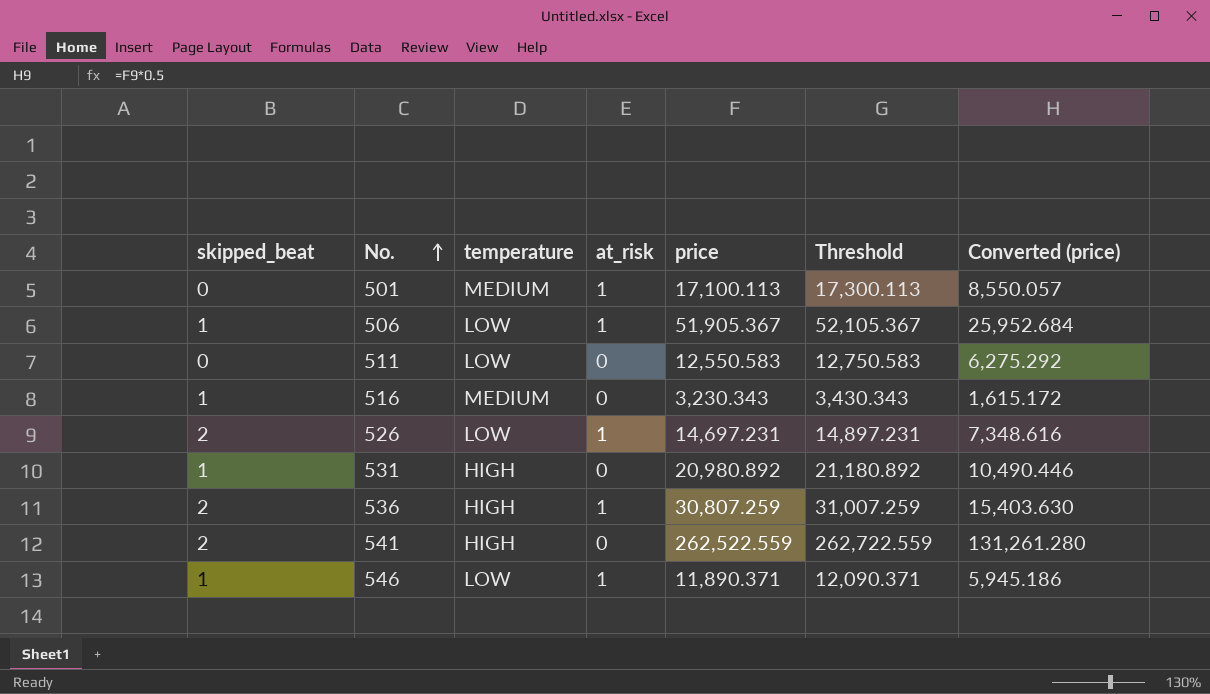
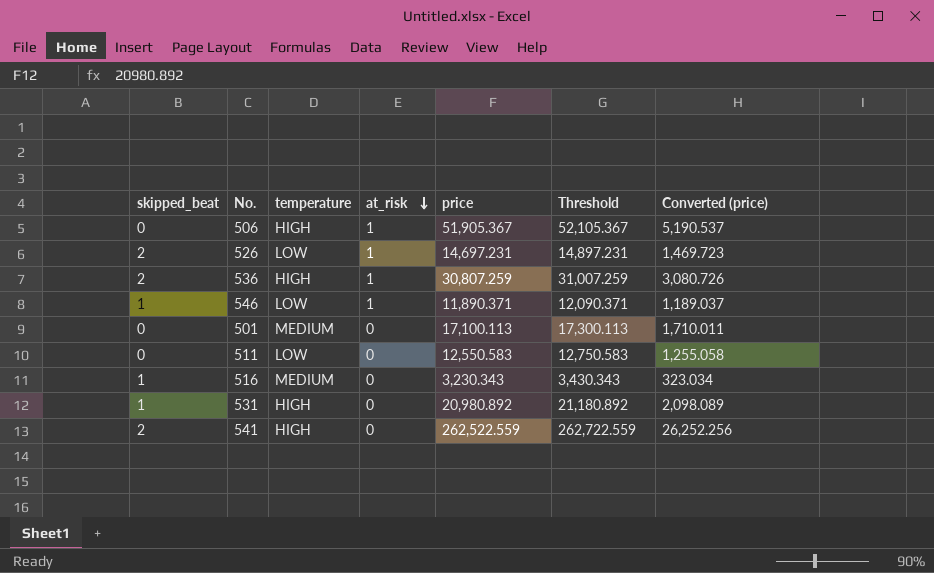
row order: No. ascending -> at_risk descending
column Converted (price) | formula: [price] * 0.5 -> [price] * 0.1
506 | skipped_beat: 1 -> 0
506 | temperature: LOW -> HIGH
501 | at_risk: 1 -> 0

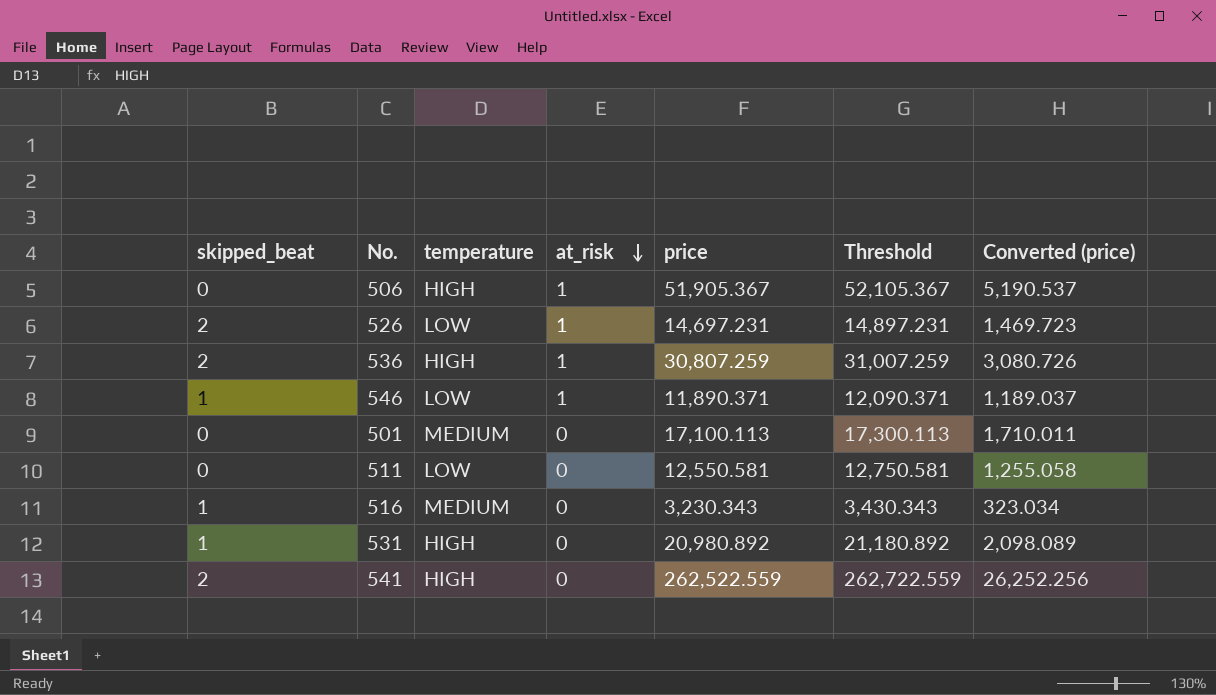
511 | price: 12,550.583 -> 12,550.581
511 | Threshold: 12,750.583 -> 12,750.581

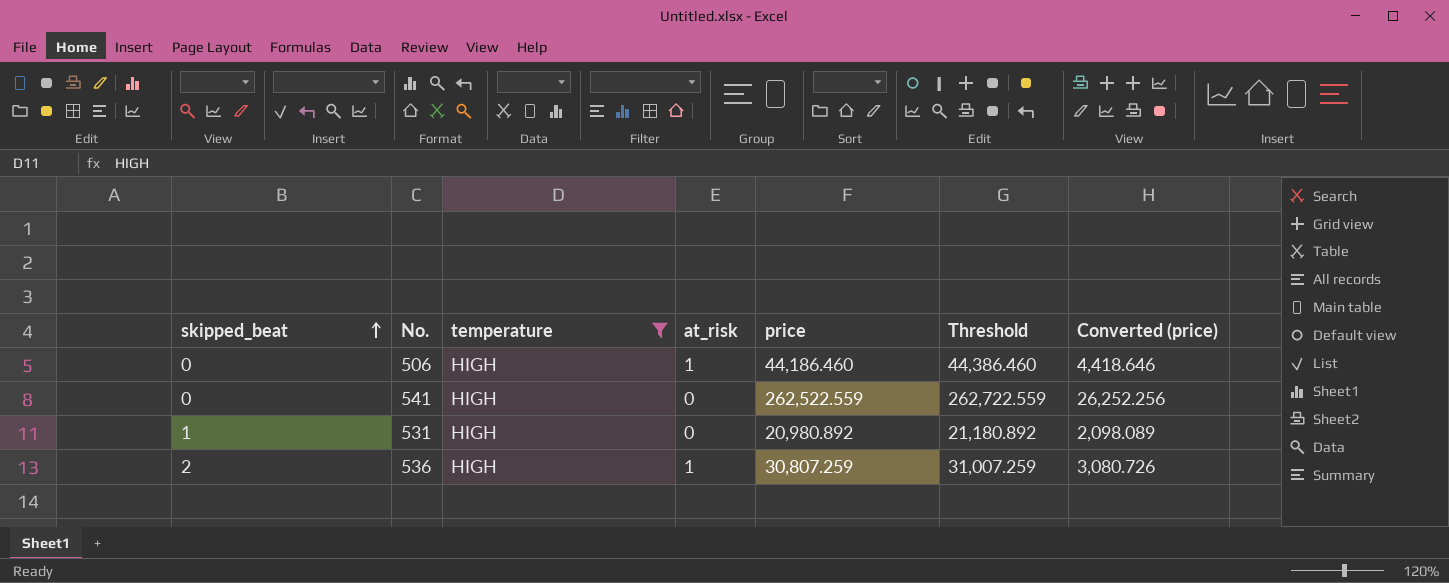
filter: none -> temperature = HIGH
row order: at_risk descending -> skipped_beat ascending
506 | price: 51,905.367 -> 44,186.460
506 | Threshold: 52,105.367 -> 44,386.460
506 | Converted (price): 5,190.537 -> 4,418.646
541 | skipped_beat: 2 -> 0

